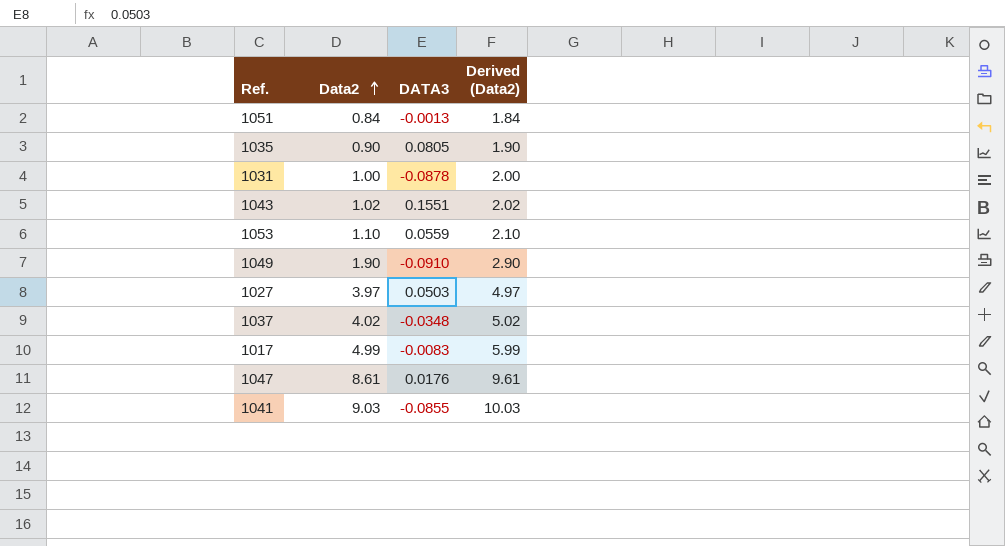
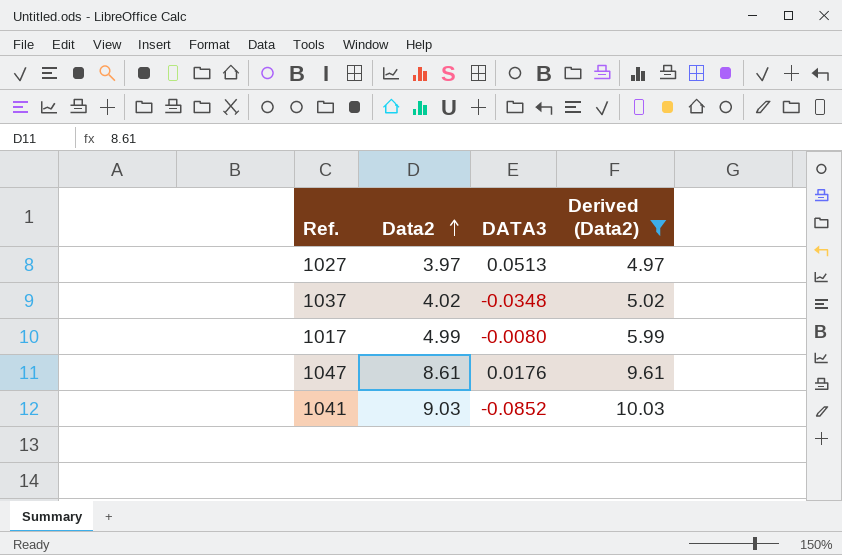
filter: none -> Derived (Data2) >= 4.97
1027 | DATA3: 0.0503 -> 0.0513
1017 | DATA3: -0.0083 -> -0.0080
1041 | DATA3: -0.0855 -> -0.0852

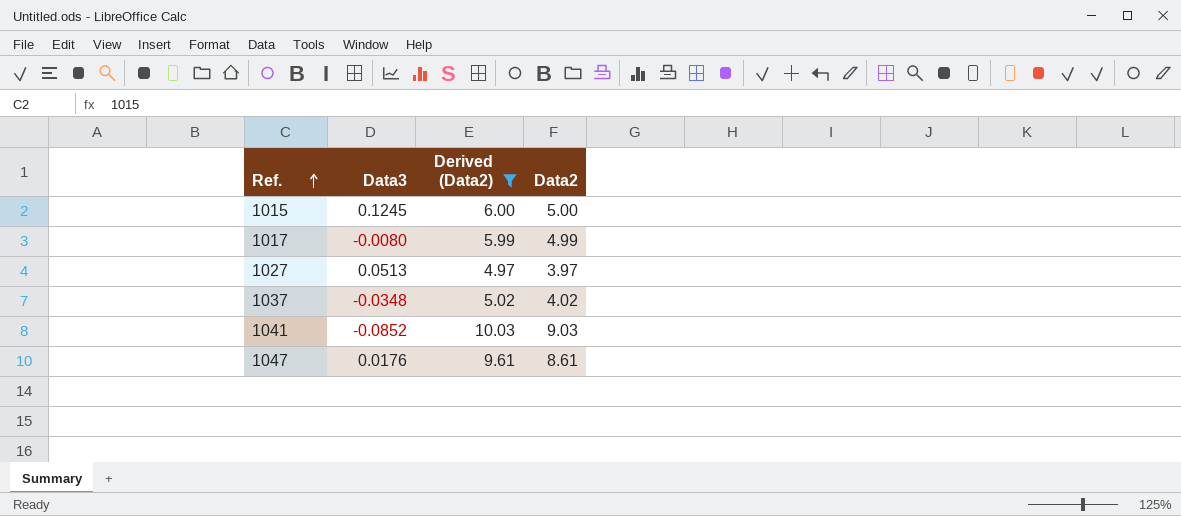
row order: Data2 ascending -> Ref. ascending
column name: DATA3 -> Data3
column Data2 | position: 2 -> 4
row 1015: none -> 0.1245 | 6.00 | 5.00

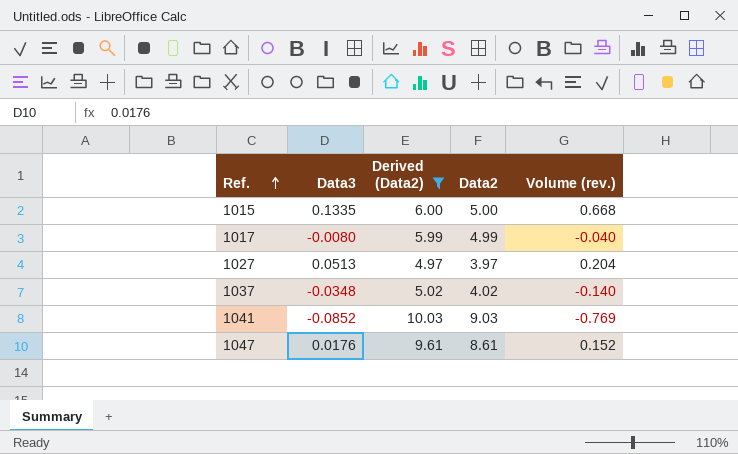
column Volume (rev.) | formula: none -> [Data3] * [Data2]
1015 | Data3: 0.1245 -> 0.1335

